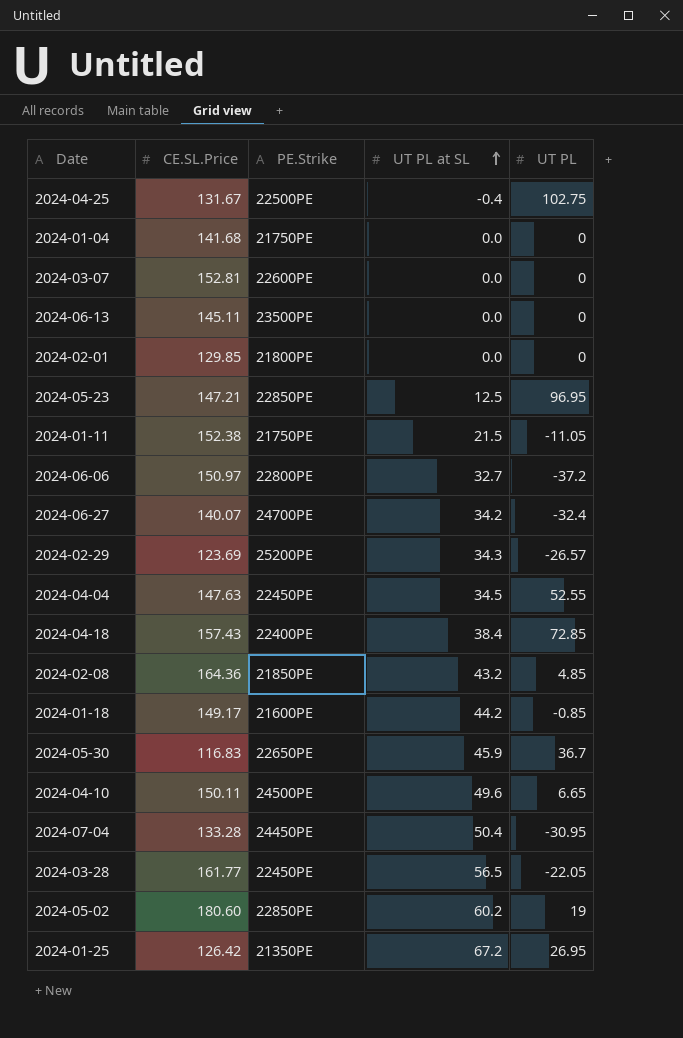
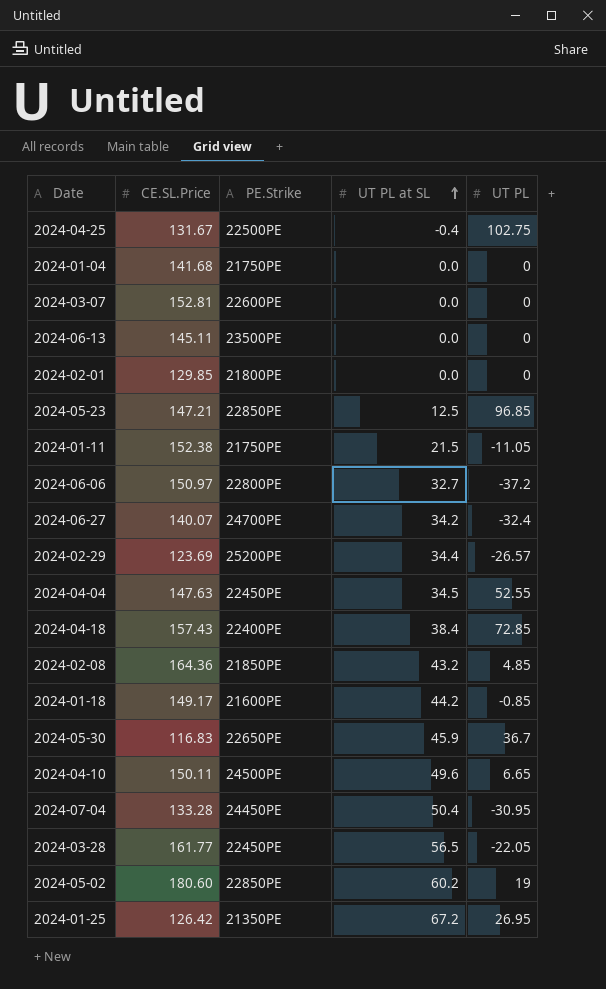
2024-05-23 | UT PL: 96.95 -> 96.85
2024-02-29 | UT PL at SL: 34.3 -> 34.4

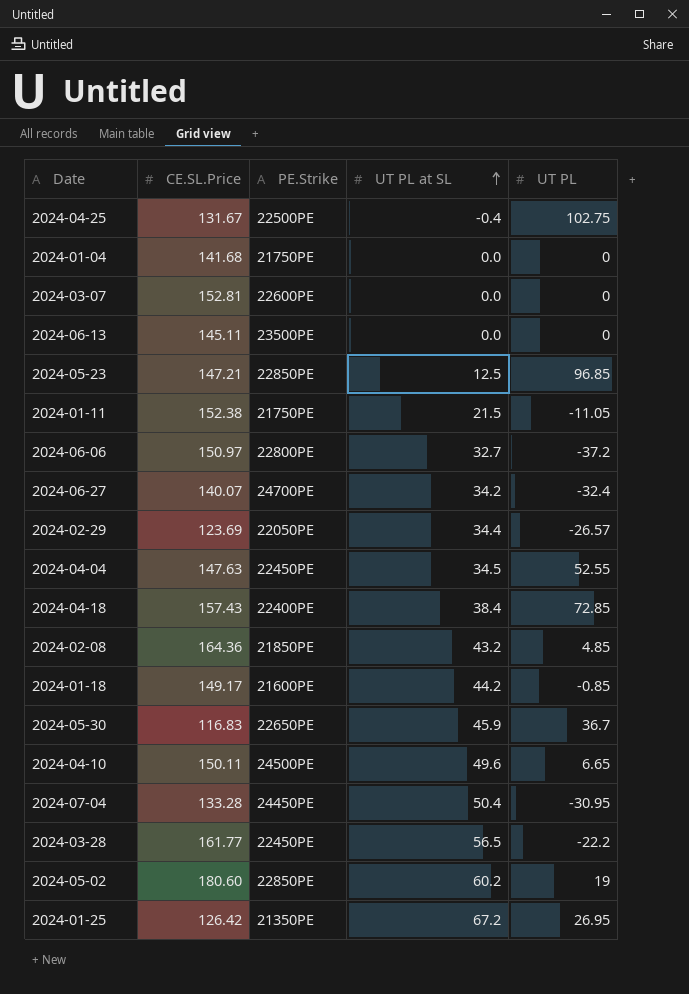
row 2024-02-01: 129.85 | 21800PE | 0.0 | 0 -> none
2024-02-29 | PE.Strike: 25200PE -> 22050PE
2024-03-28 | UT PL: -22.05 -> -22.2

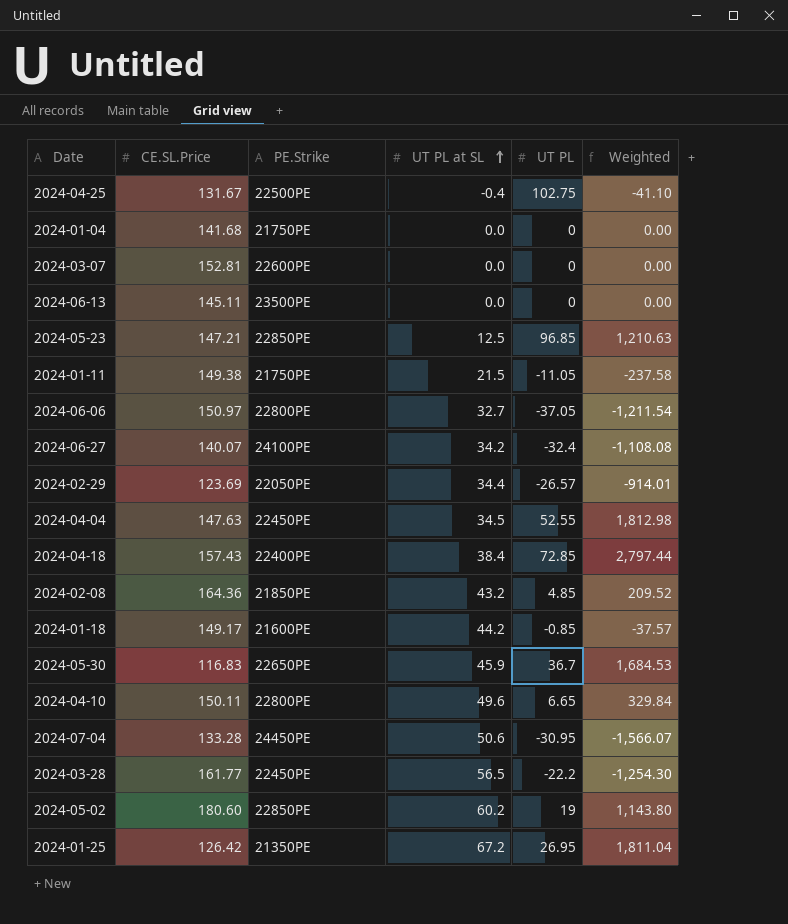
column Weighted | formula: none -> [UT PL at SL] * [UT PL]
2024-01-11 | CE.SL.Price: 152.38 -> 149.38
2024-06-06 | UT PL: -37.2 -> -37.05
2024-06-27 | PE.Strike: 24700PE -> 24100PE
2024-04-10 | PE.Strike: 24500PE -> 22800PE
2024-07-04 | UT PL at SL: 50.4 -> 50.6

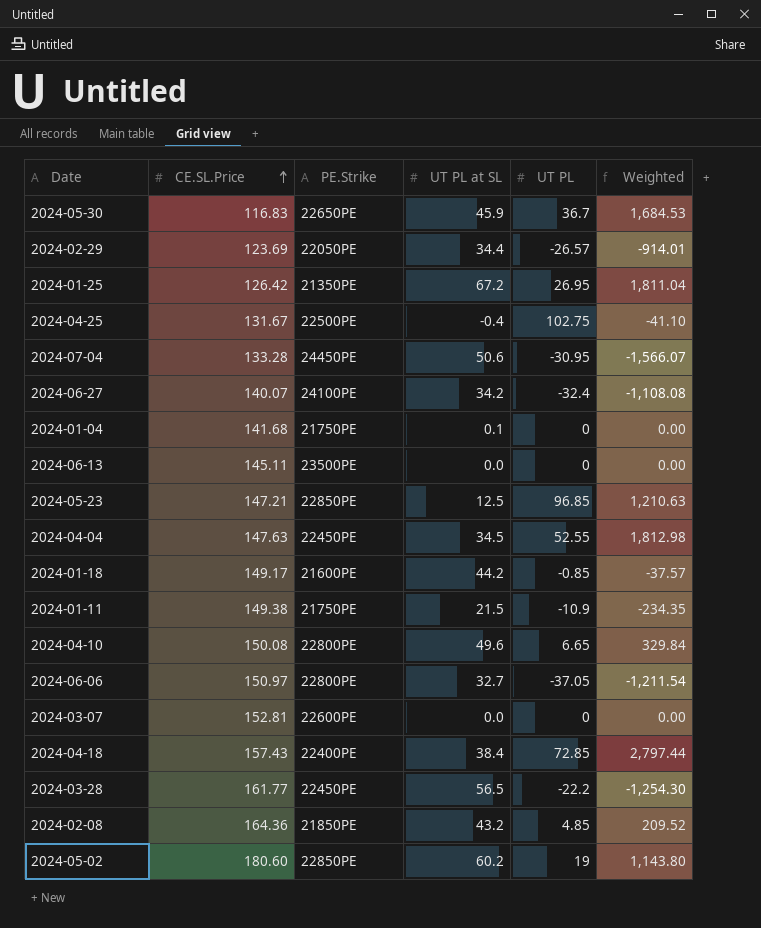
row order: UT PL at SL ascending -> CE.SL.Price ascending
2024-01-04 | UT PL at SL: 0.0 -> 0.1
2024-01-11 | UT PL: -11.05 -> -10.9
2024-01-11 | Weighted: -237.58 -> -234.35
2024-04-10 | CE.SL.Price: 150.11 -> 150.08

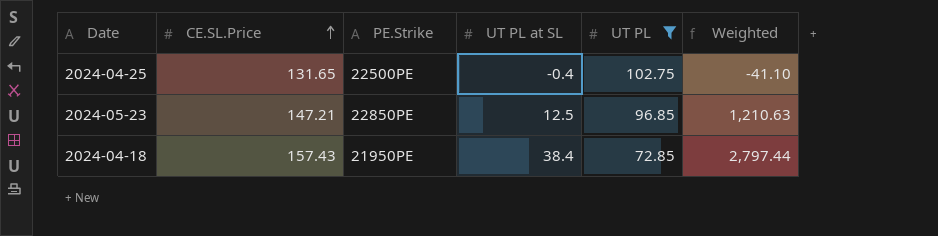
filter: none -> UT PL >= 72.85
2024-04-25 | CE.SL.Price: 131.67 -> 131.65
2024-04-18 | PE.Strike: 22400PE -> 21950PE

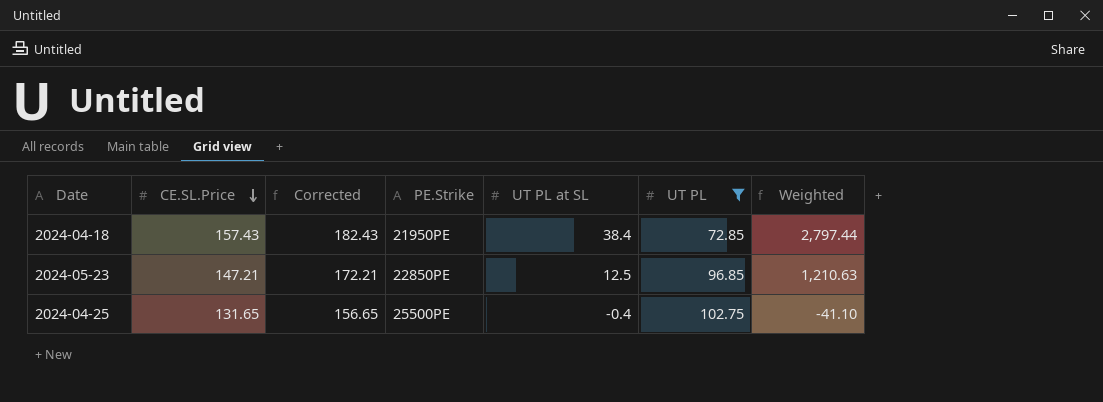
row order: CE.SL.Price ascending -> CE.SL.Price descending
column Corrected | formula: none -> [CE.SL.Price] + 25
2024-04-25 | PE.Strike: 22500PE -> 25500PE

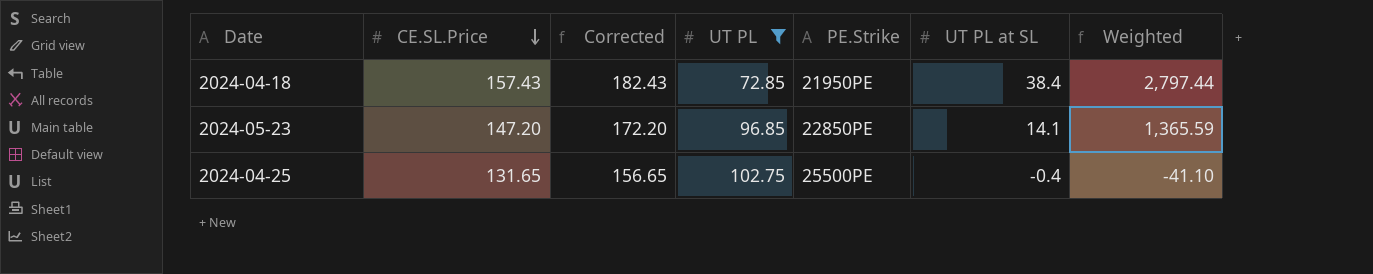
column UT PL | position: 6 -> 4
2024-05-23 | CE.SL.Price: 147.21 -> 147.20
2024-05-23 | Corrected: 172.21 -> 172.20
2024-05-23 | UT PL at SL: 12.5 -> 14.1
2024-05-23 | Weighted: 1,210.63 -> 1,365.59

